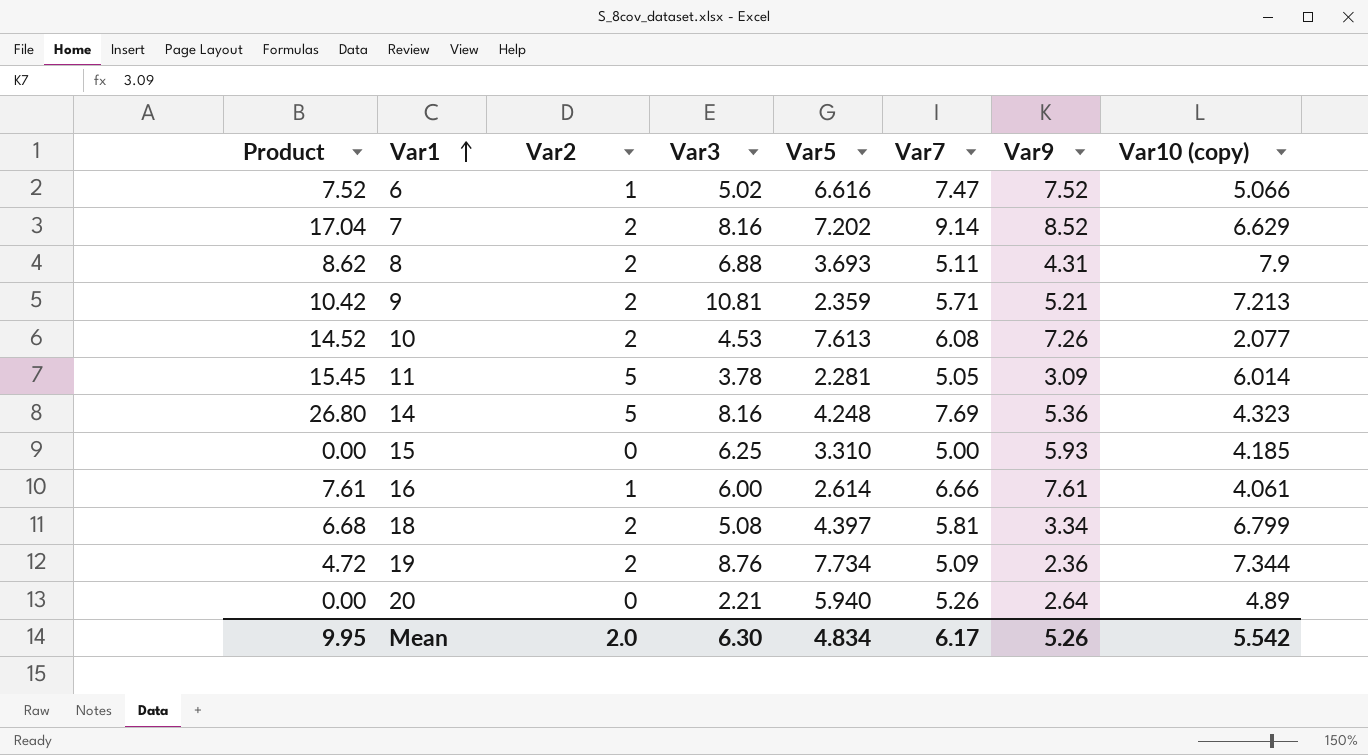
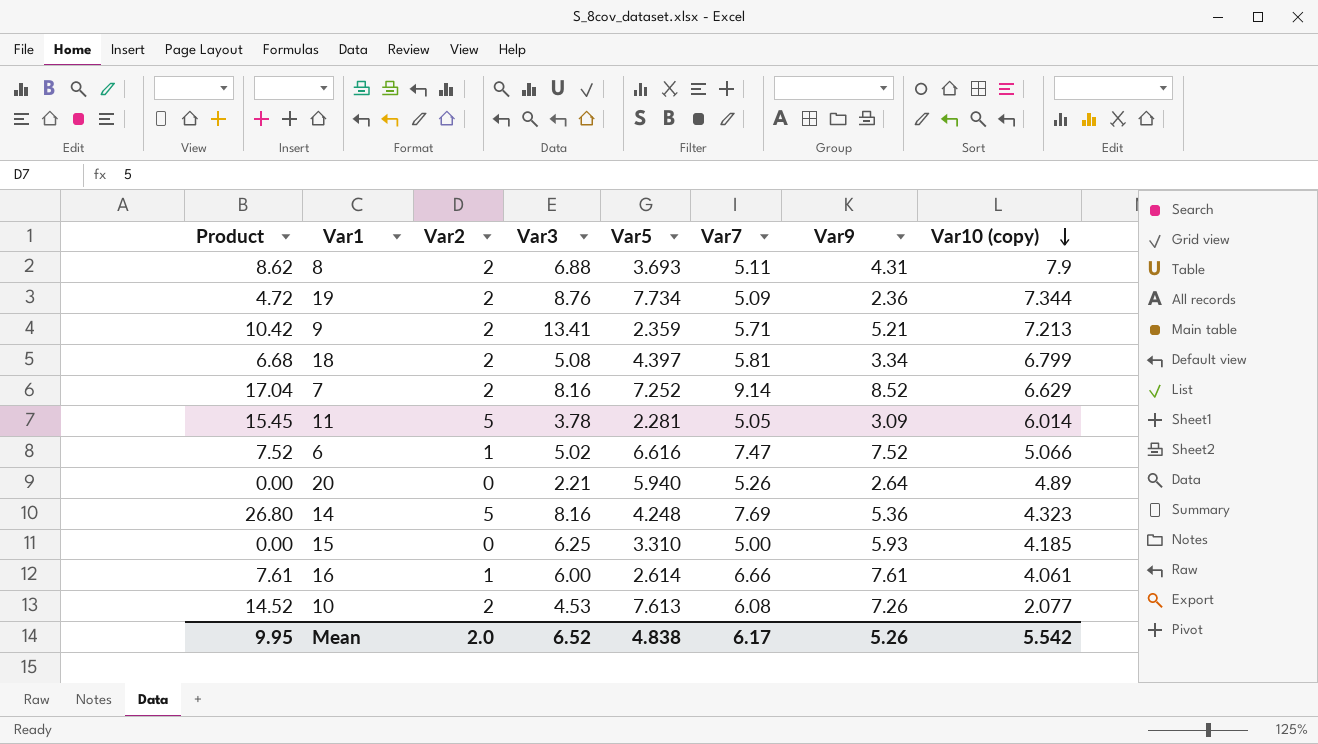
row order: Var1 ascending -> Var10 (copy) descending
9 | Var3: 10.81 -> 13.41
7 | Var5: 7.202 -> 7.252
Mean | Var3: 6.30 -> 6.52
Mean | Var5: 4.834 -> 4.838

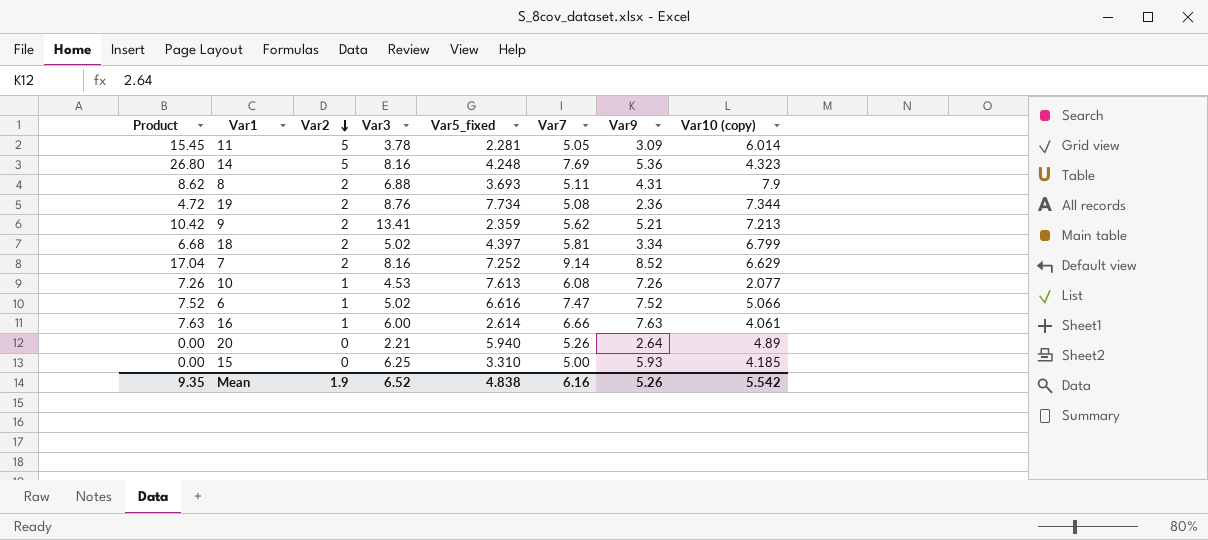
row order: Var10 (copy) descending -> Var2 descending
column name: Var5 -> Var5_fixed
19 | Var7: 5.09 -> 5.08
9 | Var7: 5.71 -> 5.62
18 | Var3: 5.08 -> 5.02
10 | Product: 14.52 -> 7.26
10 | Var2: 2 -> 1
16 | Product: 7.61 -> 7.63
16 | Var9: 7.61 -> 7.63
Mean | Product: 9.95 -> 9.35
Mean | Var2: 2.0 -> 1.9
Mean | Var7: 6.17 -> 6.16

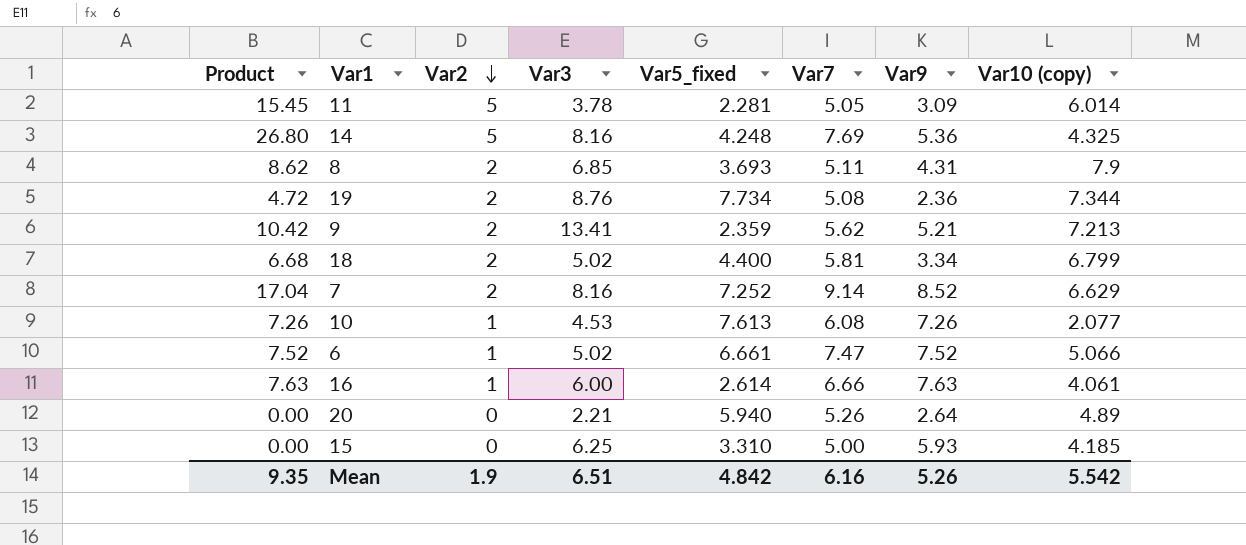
14 | Var10 (copy): 4.323 -> 4.325
8 | Var3: 6.88 -> 6.85
18 | Var5_fixed: 4.397 -> 4.400
6 | Var5_fixed: 6.616 -> 6.661
Mean | Var3: 6.52 -> 6.51
Mean | Var5_fixed: 4.838 -> 4.842

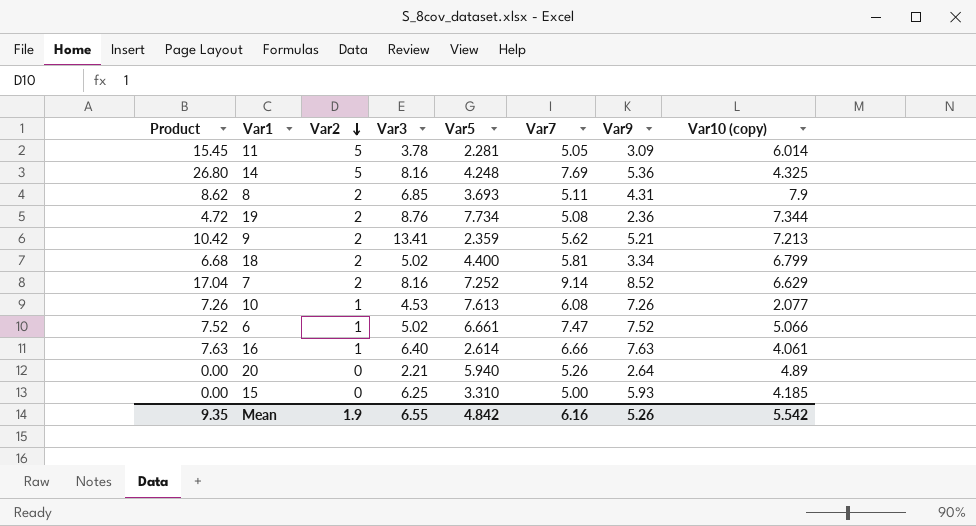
column name: Var5_fixed -> Var5
16 | Var3: 6.00 -> 6.40
Mean | Var3: 6.51 -> 6.55

